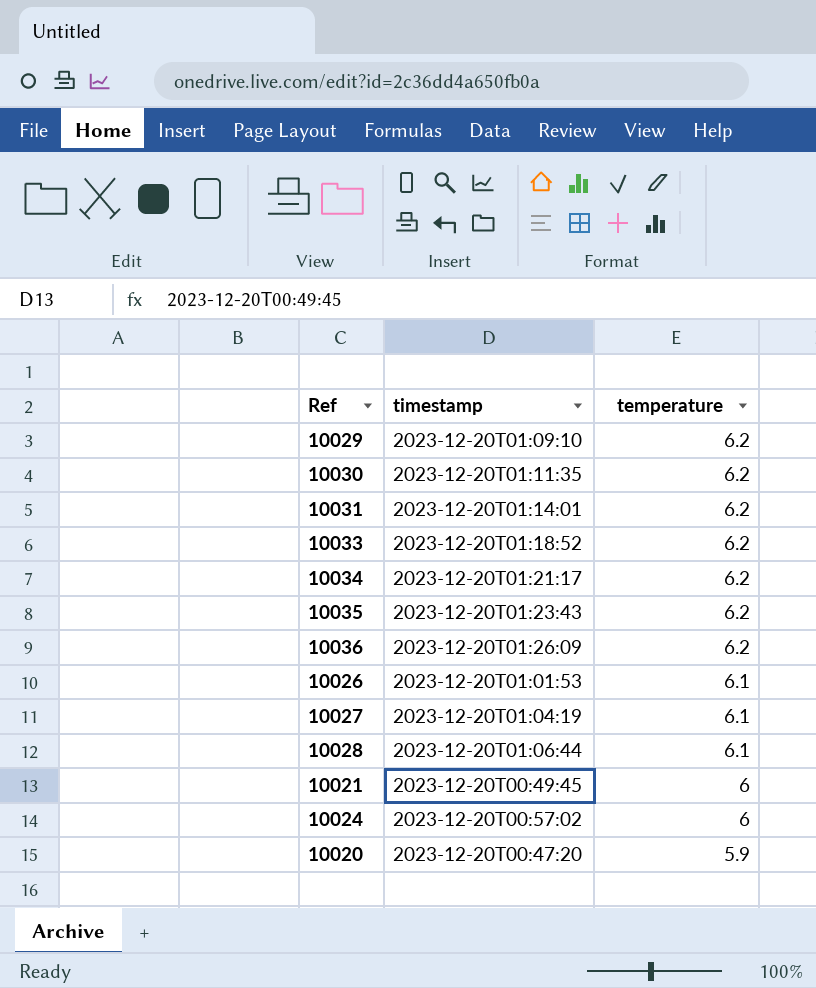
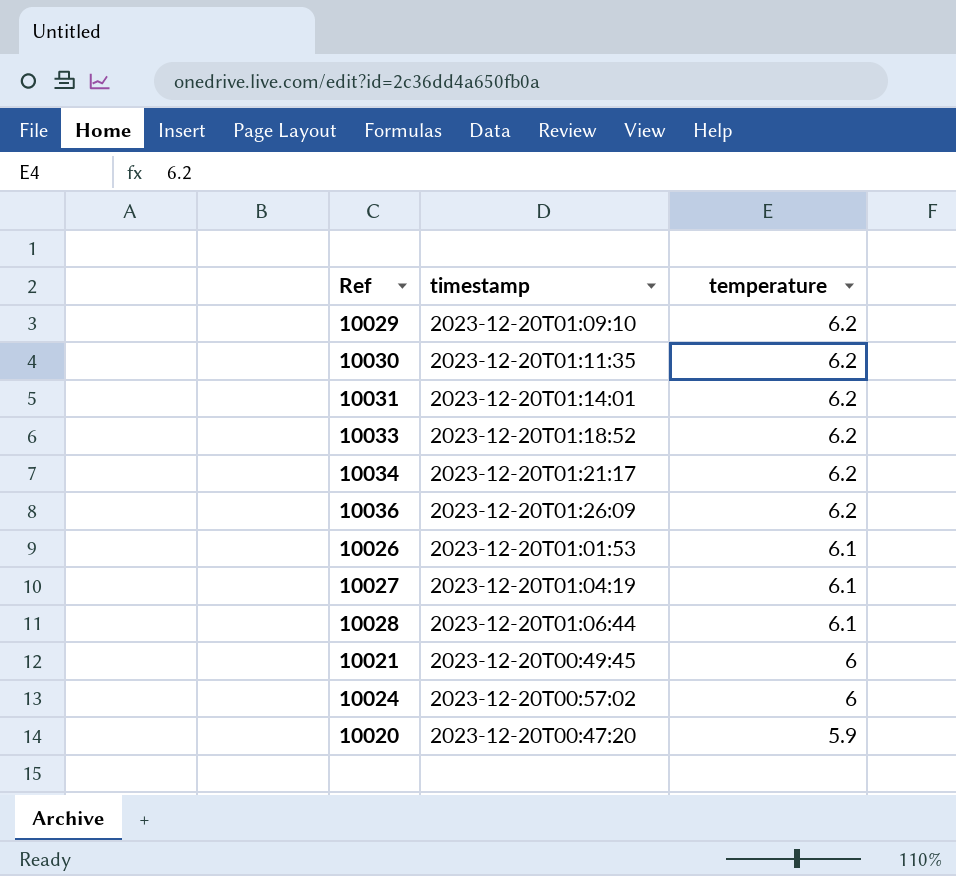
row 10035: 2023-12-20T01:23:43 | 6.2 -> none

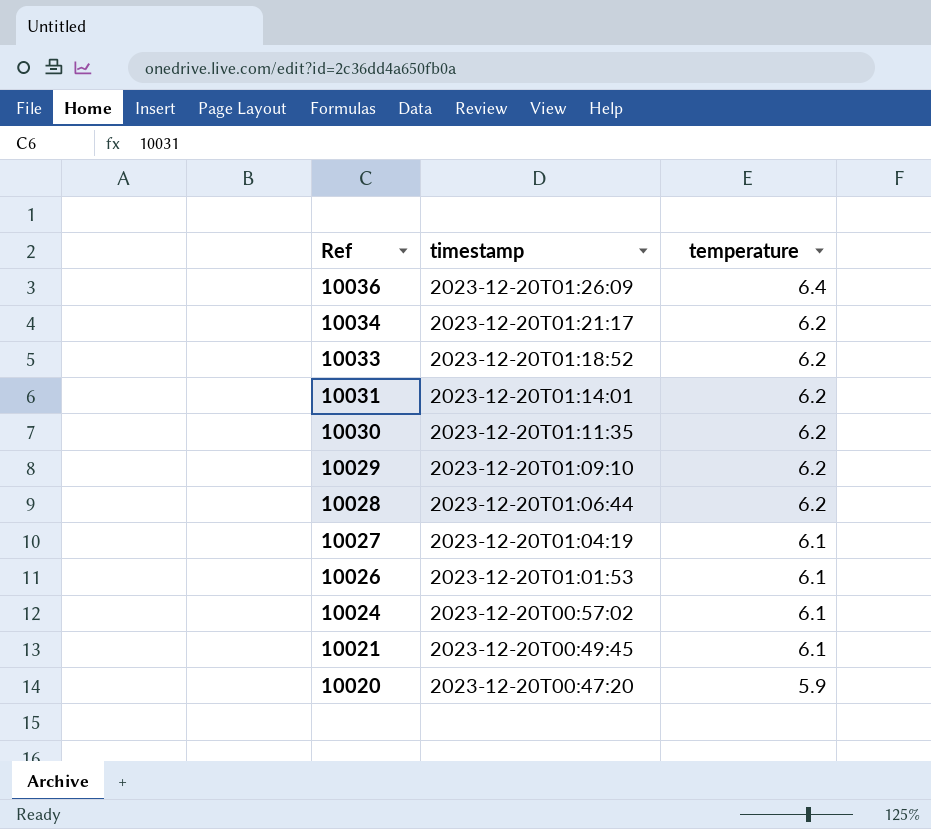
row order: temperature descending -> Ref descending
10036 | temperature: 6.2 -> 6.4
10028 | temperature: 6.1 -> 6.2
10024 | temperature: 6 -> 6.1
10021 | temperature: 6 -> 6.1

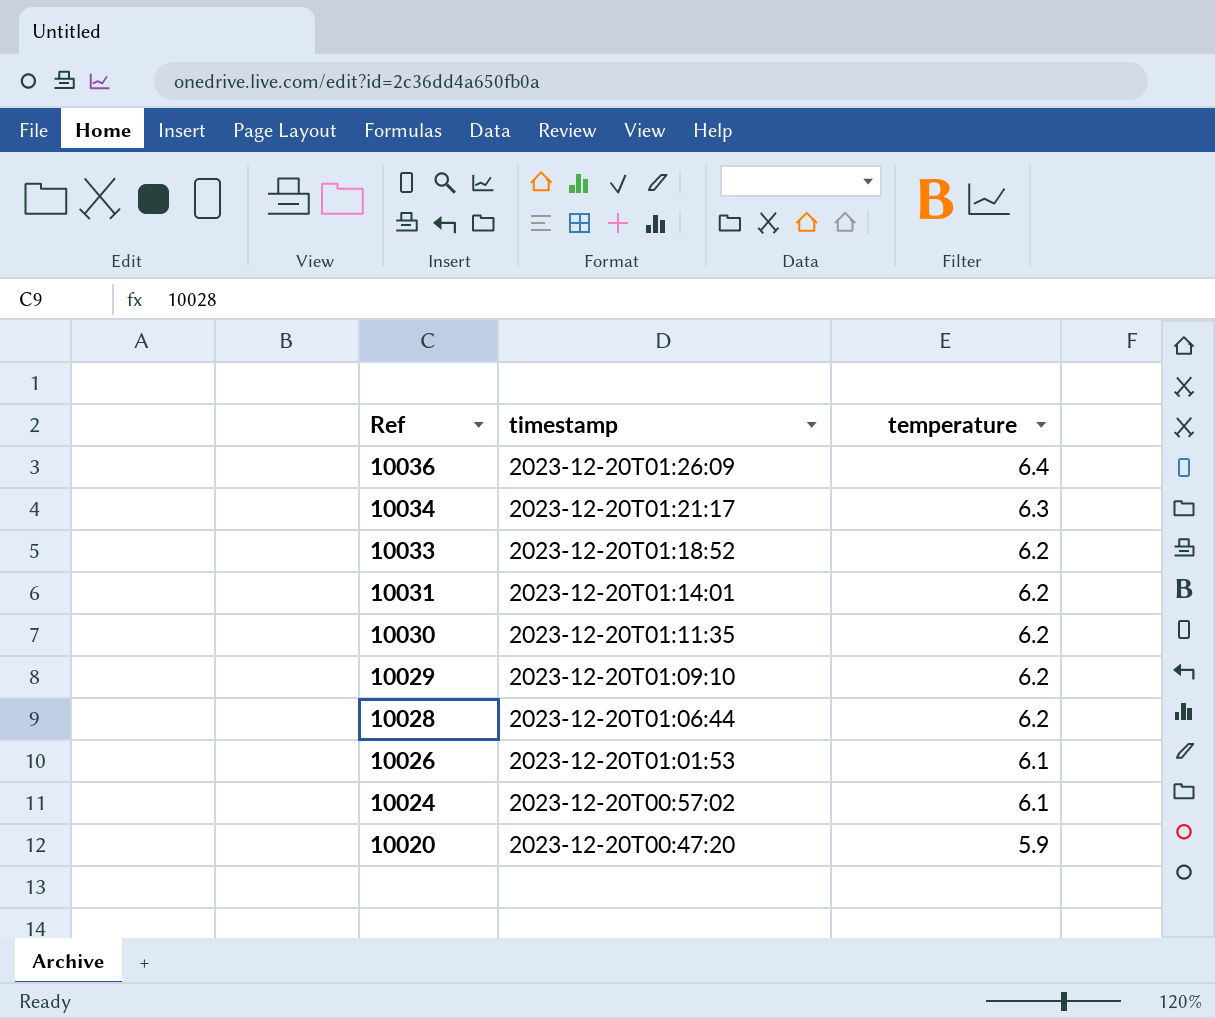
row 10027: 2023-12-20T01:04:19 | 6.1 -> none
row 10021: 2023-12-20T00:49:45 | 6.1 -> none
10034 | temperature: 6.2 -> 6.3

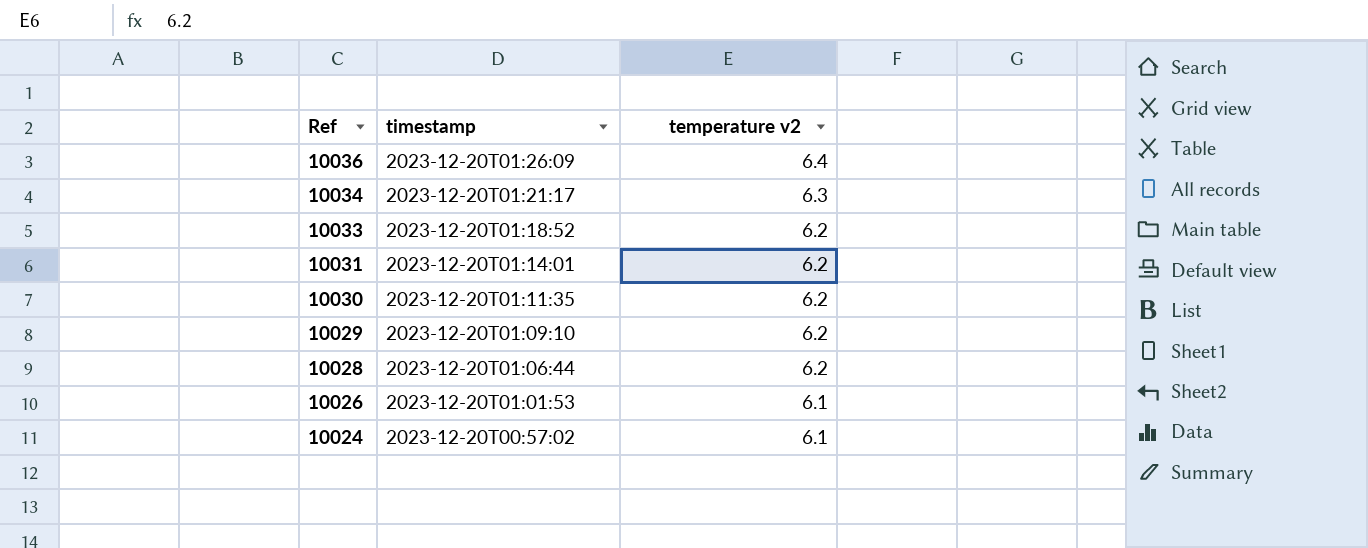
column name: temperature -> temperature v2
row 10020: 2023-12-20T00:47:20 | 5.9 -> none

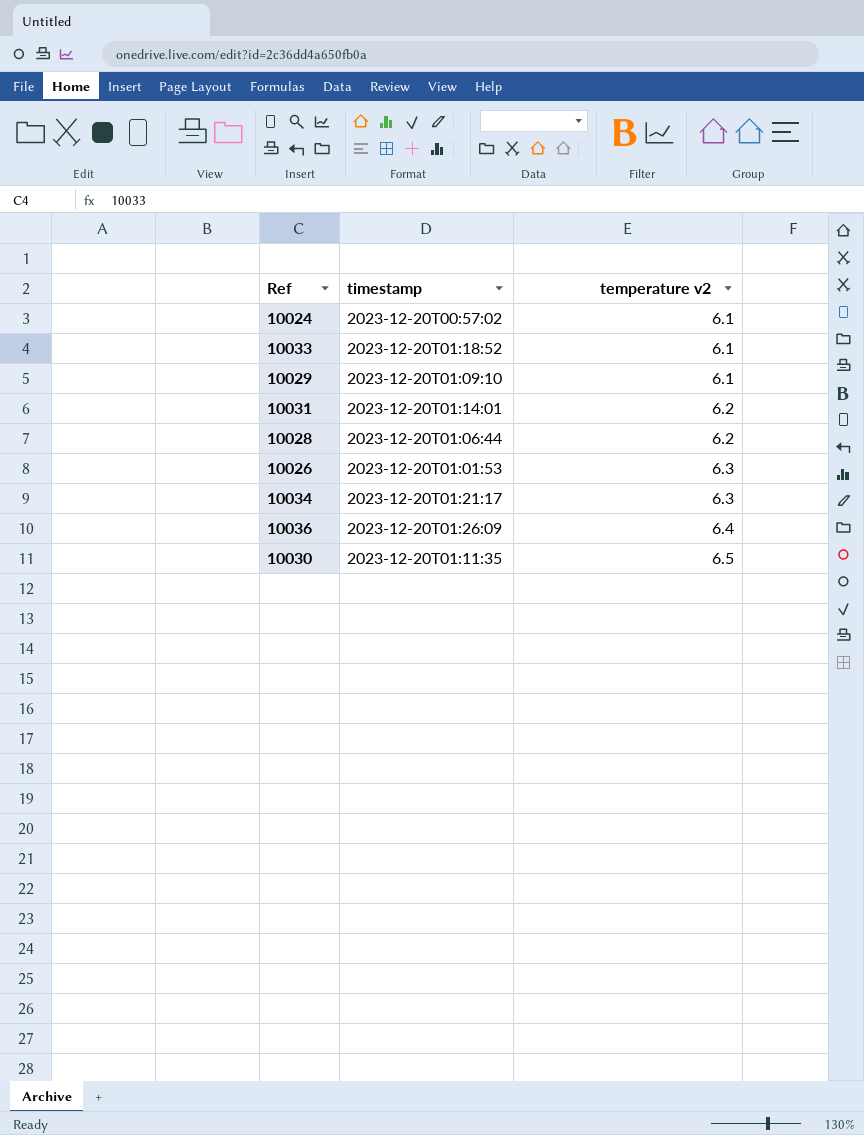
row order: Ref descending -> temperature v2 ascending
10033 | temperature v2: 6.2 -> 6.1
10029 | temperature v2: 6.2 -> 6.1
10026 | temperature v2: 6.1 -> 6.3
10030 | temperature v2: 6.2 -> 6.5

